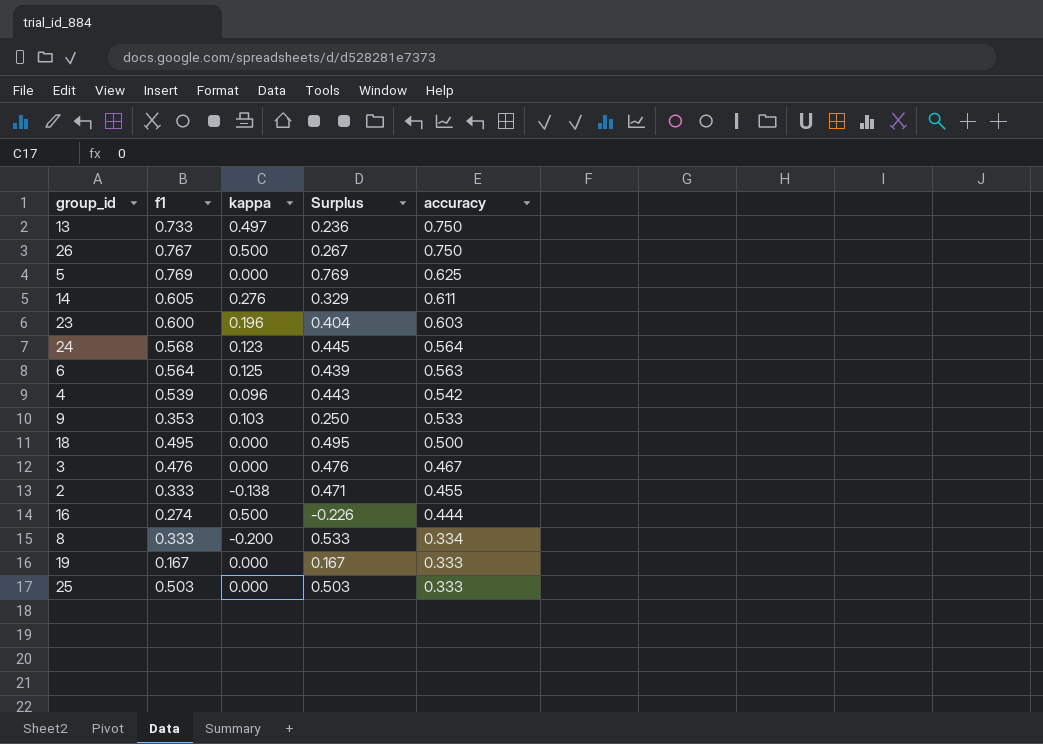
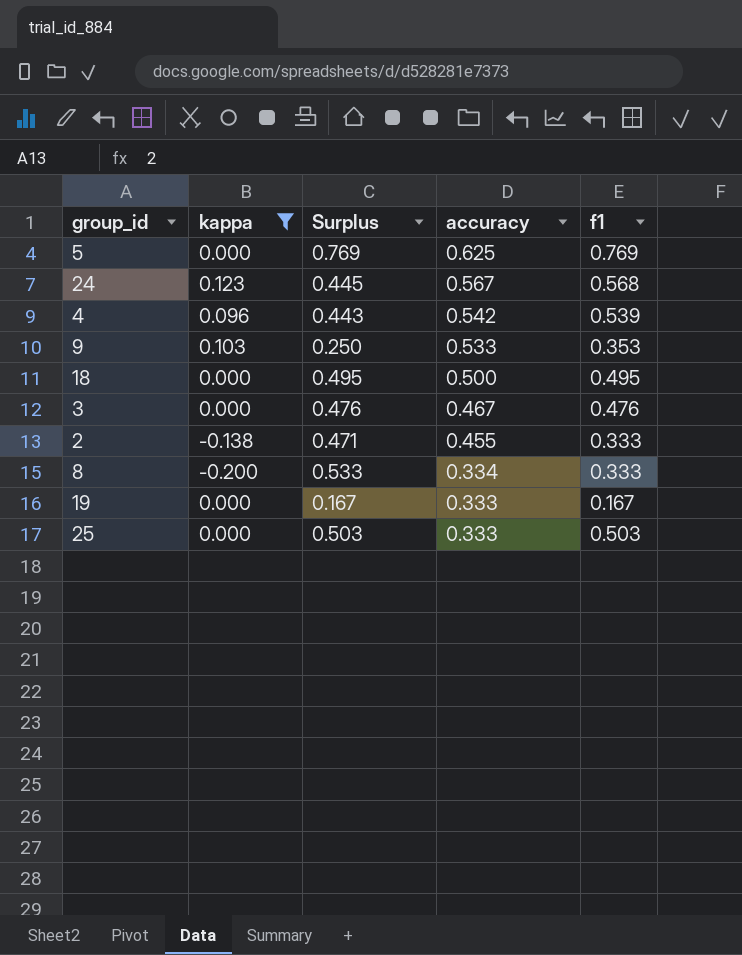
filter: none -> kappa <= 0.123
column f1 | position: 2 -> 5
24 | accuracy: 0.564 -> 0.567

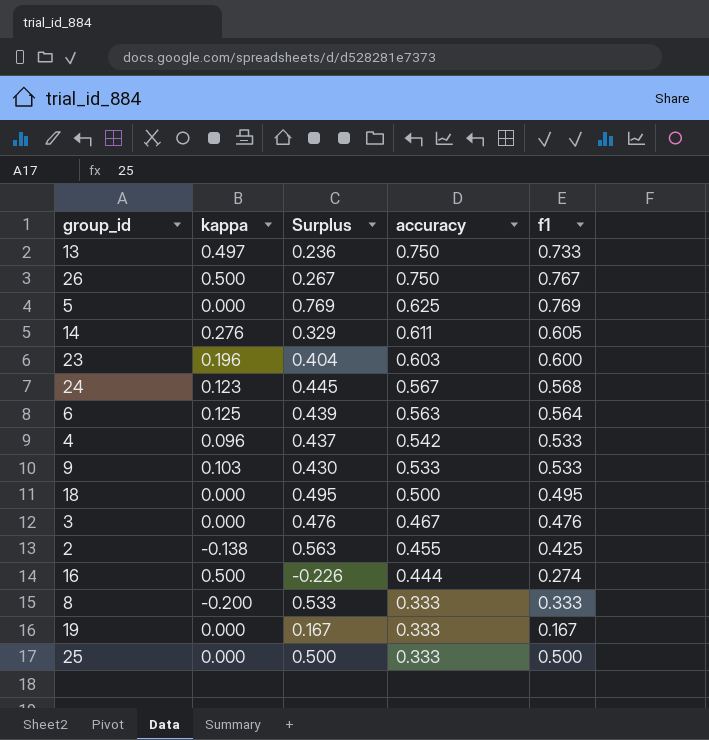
filter: kappa <= 0.123 -> none
4 | Surplus: 0.443 -> 0.437
4 | f1: 0.539 -> 0.533
9 | Surplus: 0.250 -> 0.430
9 | f1: 0.353 -> 0.533
2 | Surplus: 0.471 -> 0.563
2 | f1: 0.333 -> 0.425
8 | accuracy: 0.334 -> 0.333
25 | Surplus: 0.503 -> 0.500
25 | f1: 0.503 -> 0.500

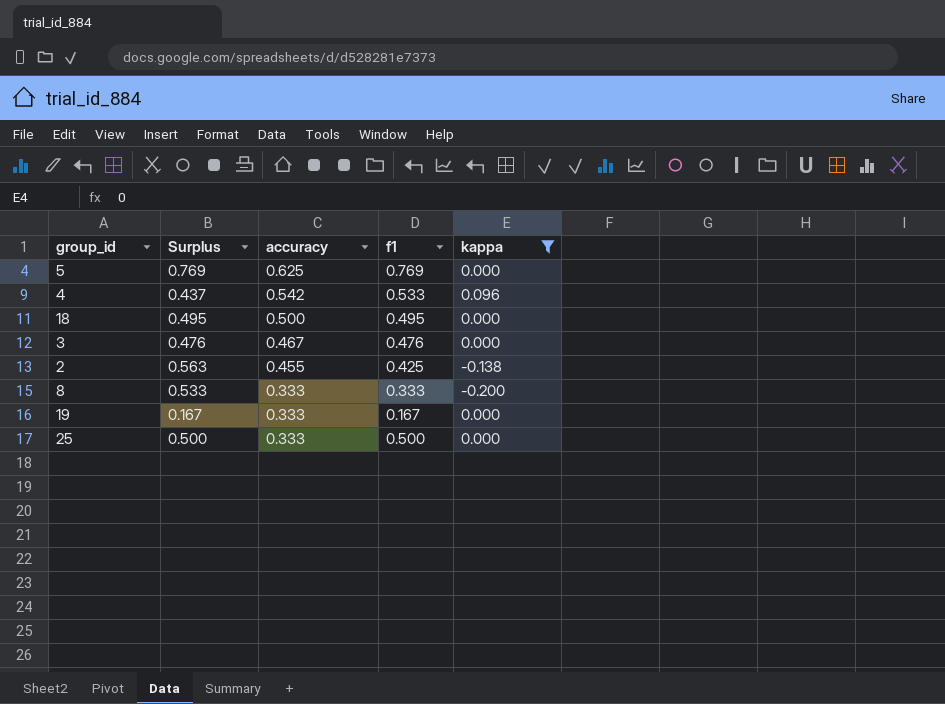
filter: none -> kappa <= 0.096
column kappa | position: 2 -> 5

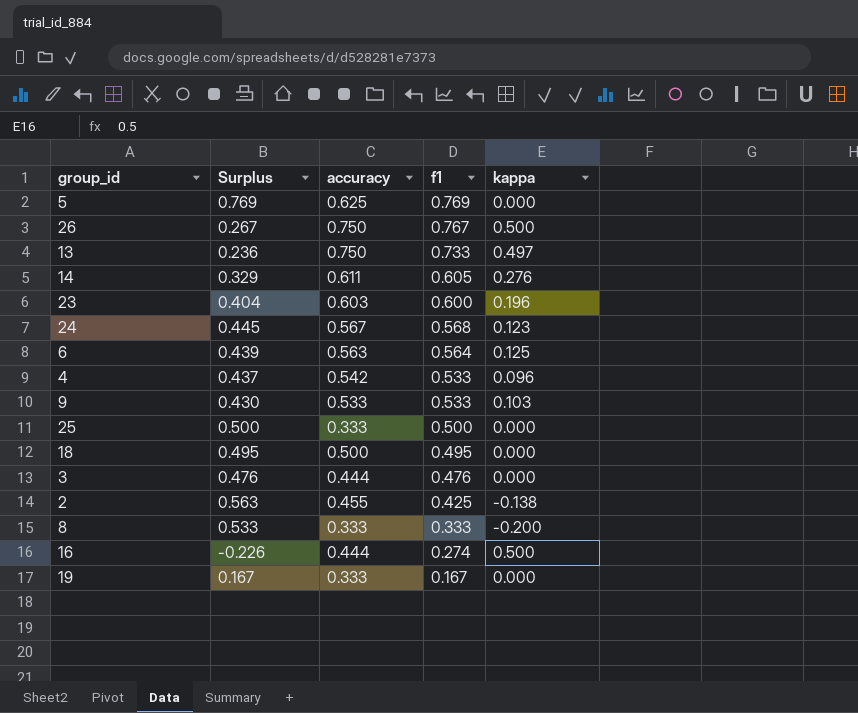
filter: kappa <= 0.096 -> none
row order: accuracy descending -> f1 descending
3 | accuracy: 0.467 -> 0.444

